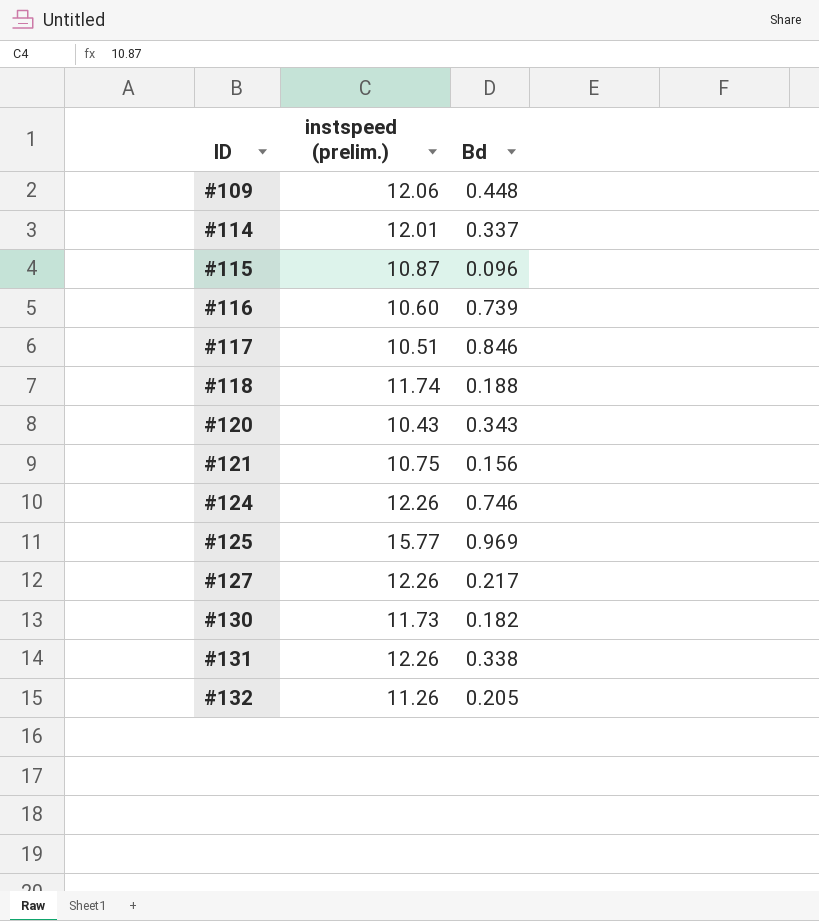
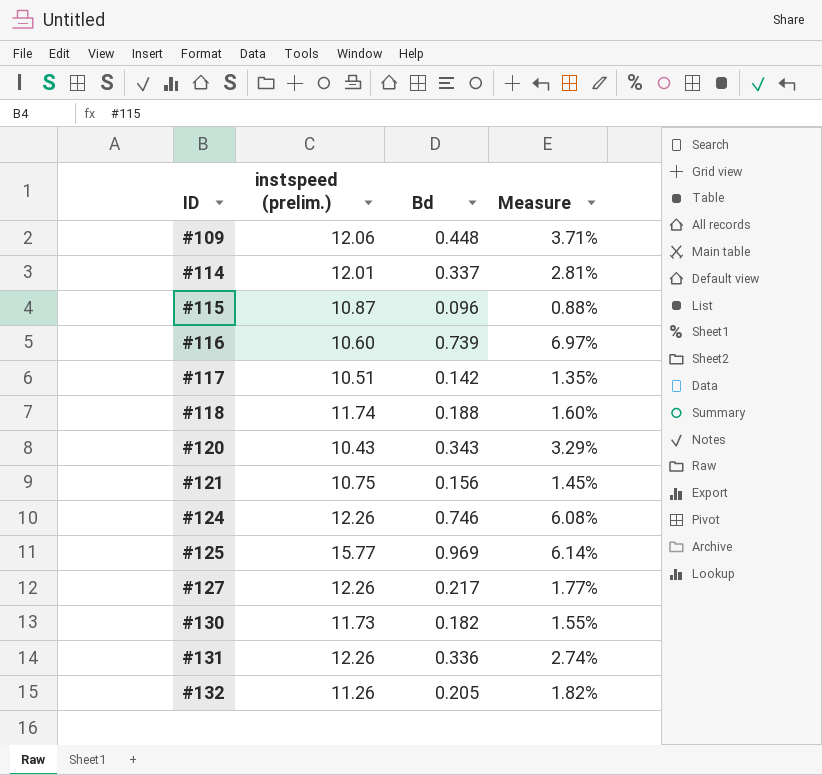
column Measure | formula: none -> [Bd] / [instspeed (prelim.)]
#117 | Bd: 0.846 -> 0.142
#131 | Bd: 0.338 -> 0.336

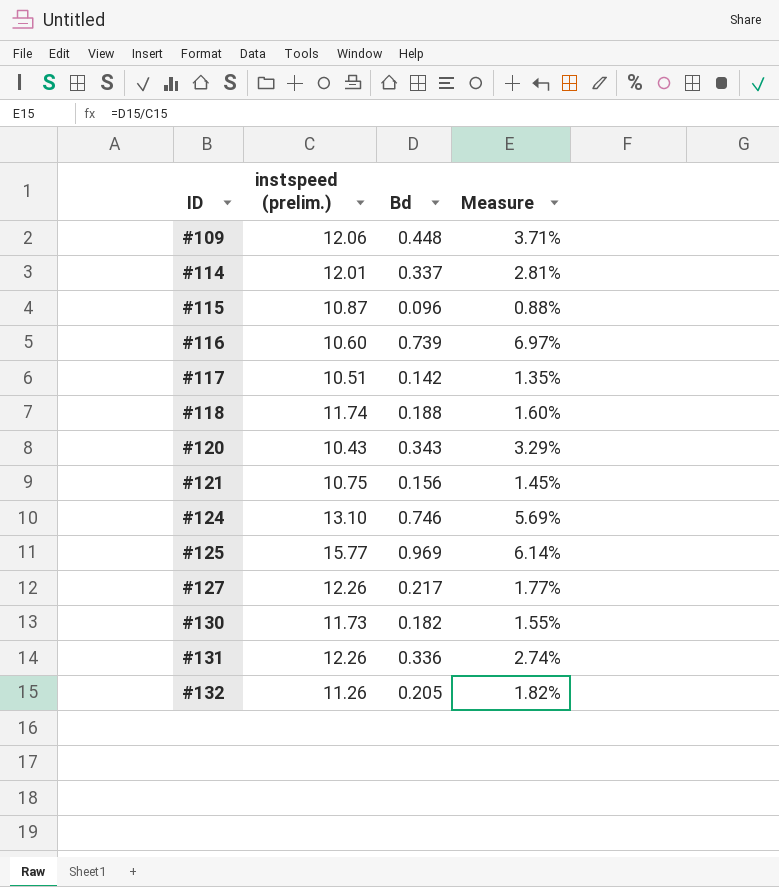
#124 | instspeed (prelim.): 12.26 -> 13.10
#124 | Measure: 6.08% -> 5.69%

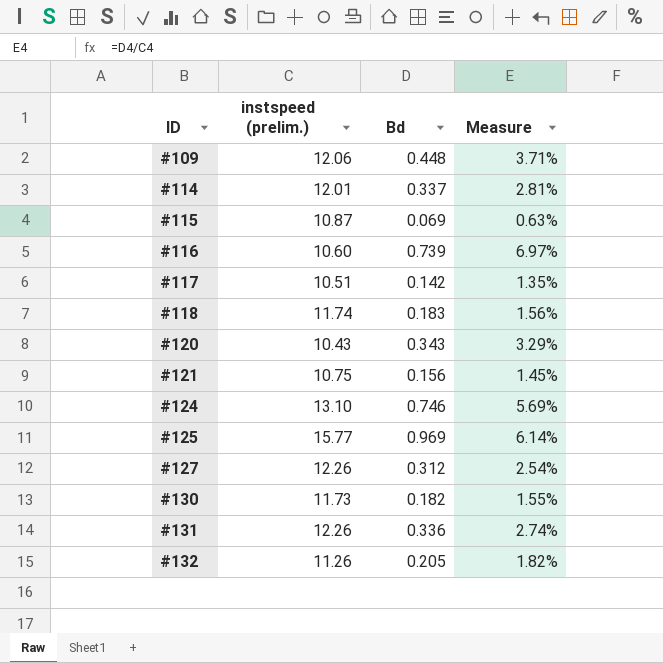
#115 | Bd: 0.096 -> 0.069
#115 | Measure: 0.88% -> 0.63%
#118 | Bd: 0.188 -> 0.183
#118 | Measure: 1.60% -> 1.56%
#127 | Bd: 0.217 -> 0.312
#127 | Measure: 1.77% -> 2.54%

